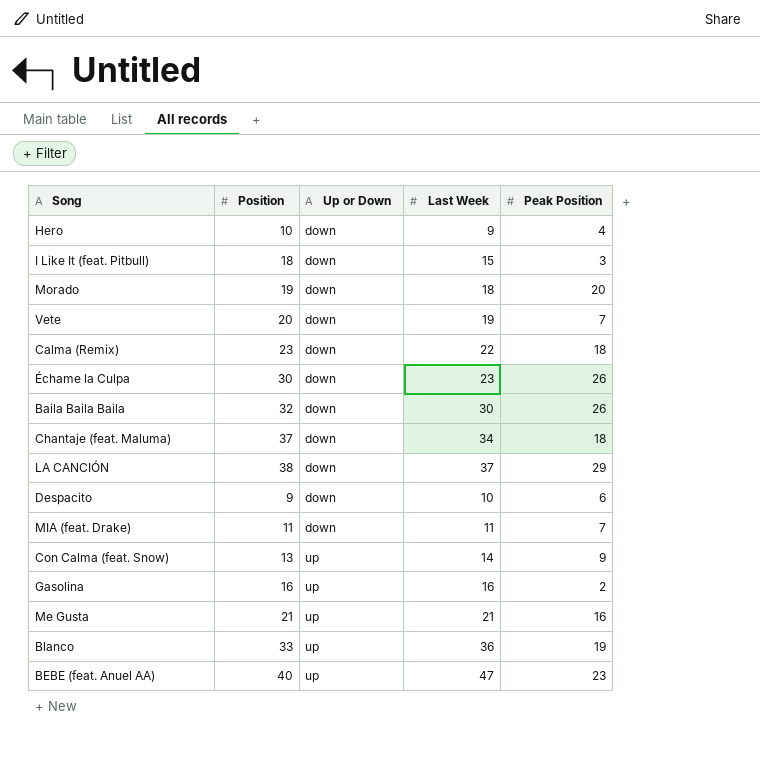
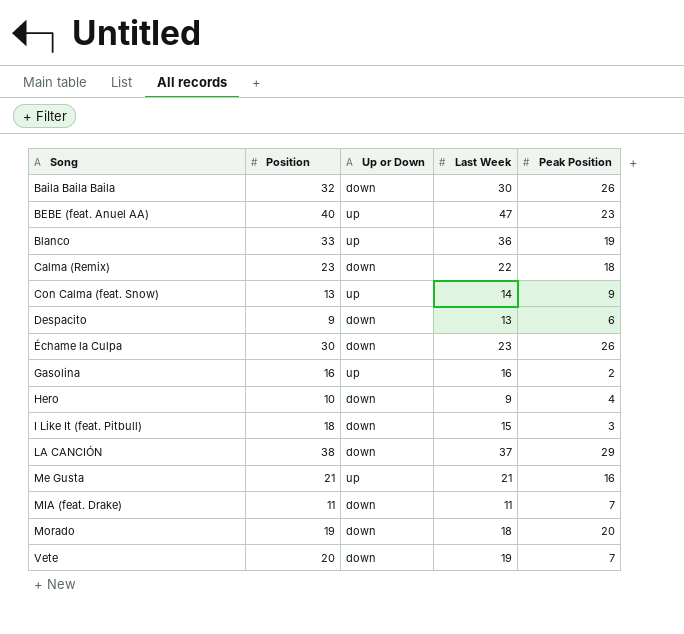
row order: Up or Down ascending -> Song ascending
row Chantaje (feat. Maluma): 37 | down | 34 | 18 -> none
Despacito | Last Week: 10 -> 13

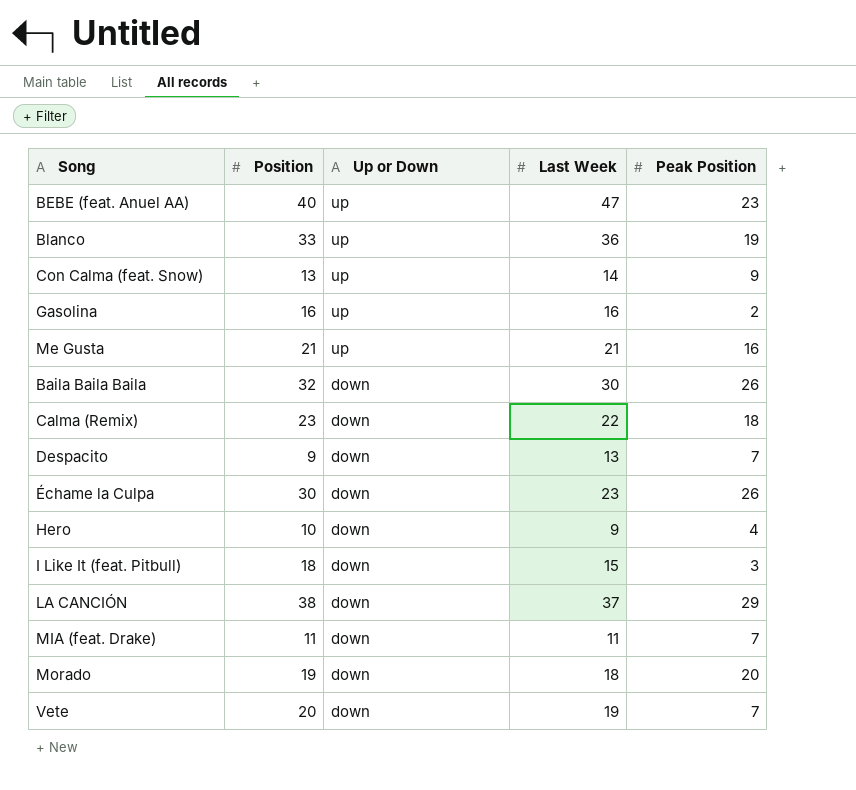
row order: Song ascending -> Up or Down descending
Despacito | Peak Position: 6 -> 7

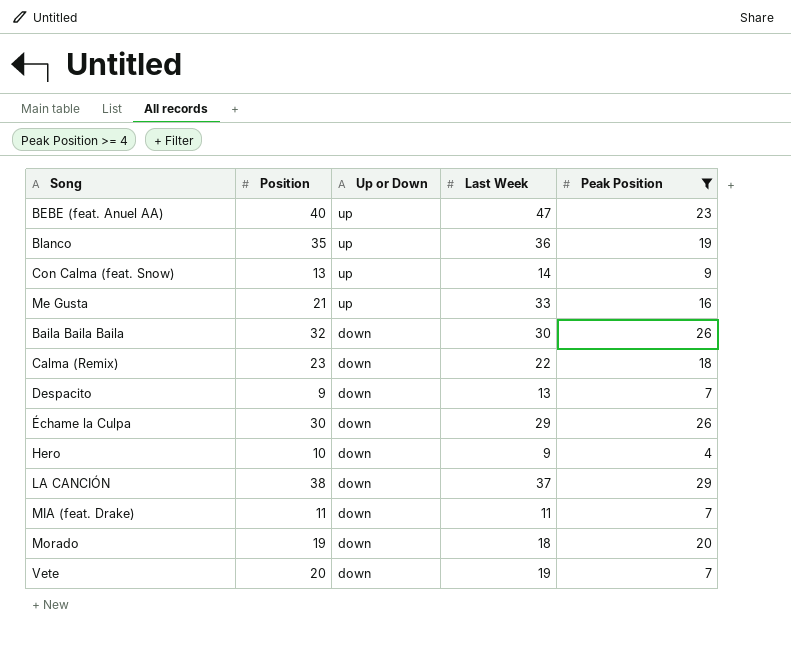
filter: none -> Peak Position >= 4
Blanco | Position: 33 -> 35
Me Gusta | Last Week: 21 -> 33
Échame la Culpa | Last Week: 23 -> 29

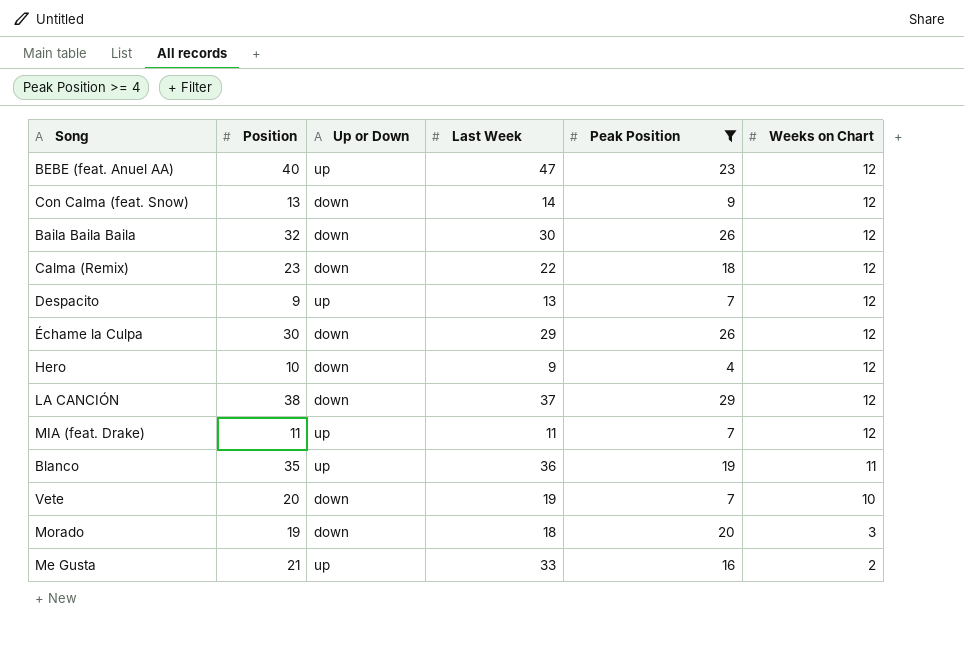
row order: Up or Down descending -> Weeks on Chart descending
column Weeks on Chart | position: none -> 6
Con Calma (feat. Snow) | Up or Down: up -> down
Despacito | Up or Down: down -> up
MIA (feat. Drake) | Up or Down: down -> up

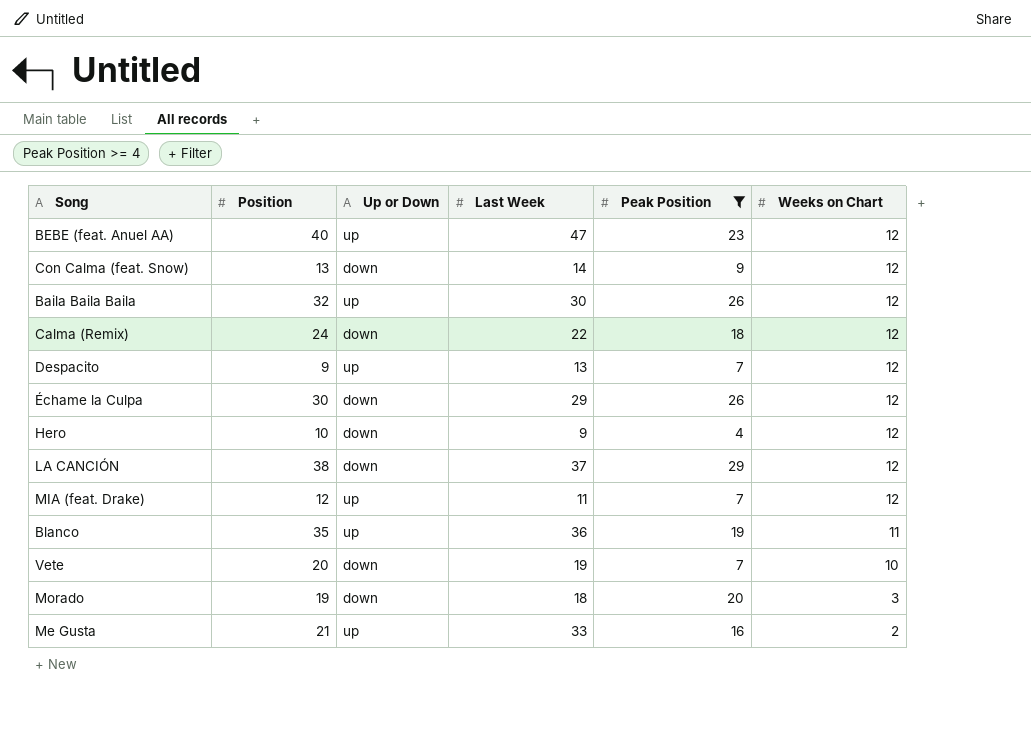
Baila Baila Baila | Up or Down: down -> up
Calma (Remix) | Position: 23 -> 24
MIA (feat. Drake) | Position: 11 -> 12

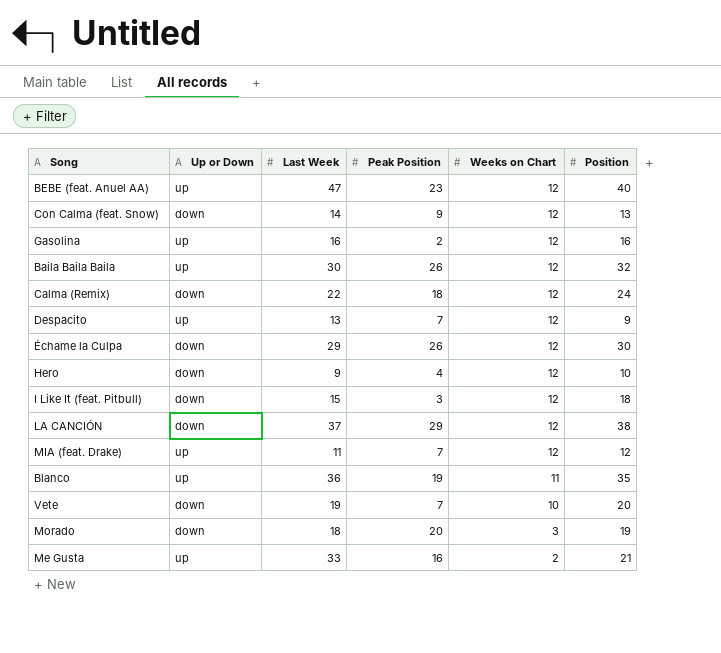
filter: Peak Position >= 4 -> none
column Position | position: 2 -> 6

